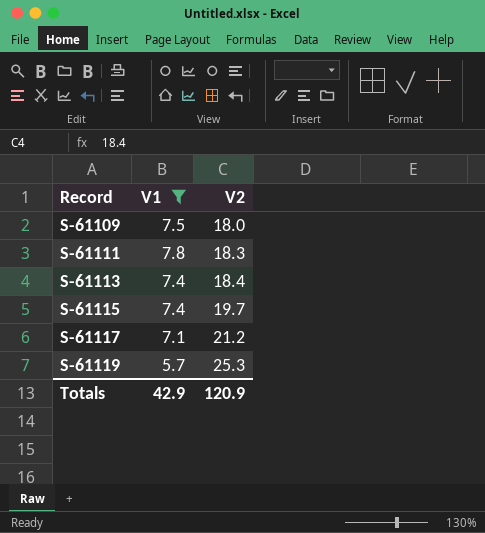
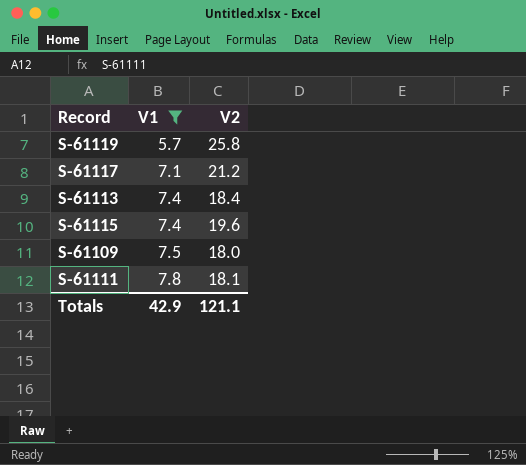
row order: Record ascending -> V1 ascending
S-61119 | V2: 25.3 -> 25.8
S-61115 | V2: 19.7 -> 19.6
S-61111 | V2: 18.3 -> 18.1
Totals | V2: 120.9 -> 121.1

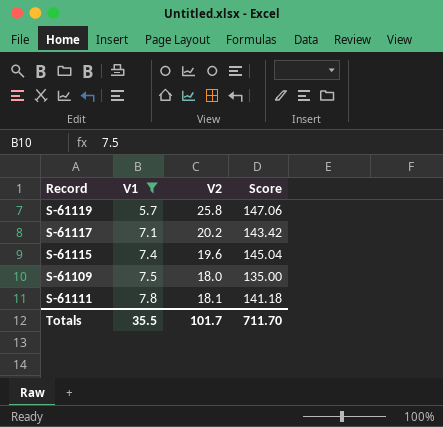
column Score | formula: none -> [V1] * [V2]
row S-61113: 7.4 | 18.4 -> none
S-61117 | V2: 21.2 -> 20.2
Totals | V1: 42.9 -> 35.5
Totals | V2: 121.1 -> 101.7

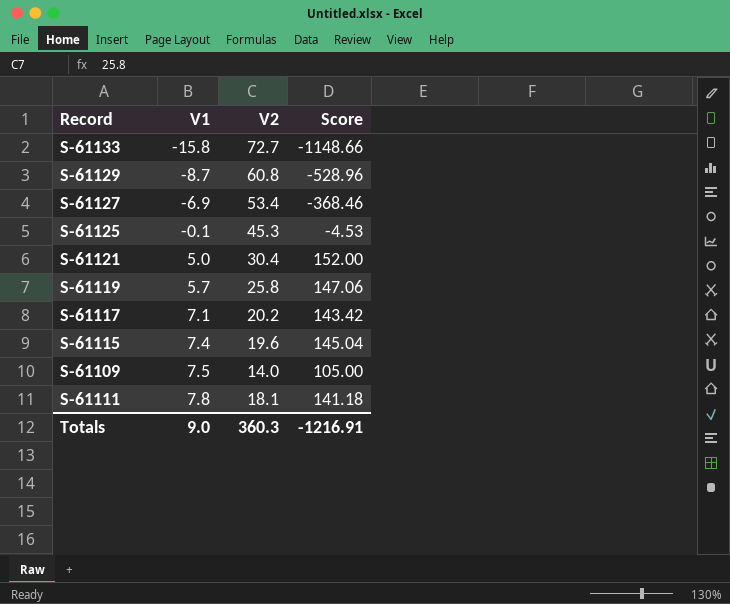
filter: V1 >= 5.7 -> none
S-61109 | V2: 18.0 -> 14.0
S-61109 | Score: 135.00 -> 105.00
Totals | V1: 35.5 -> 9.0
Totals | V2: 101.7 -> 360.3
Totals | Score: 711.70 -> -1216.91

